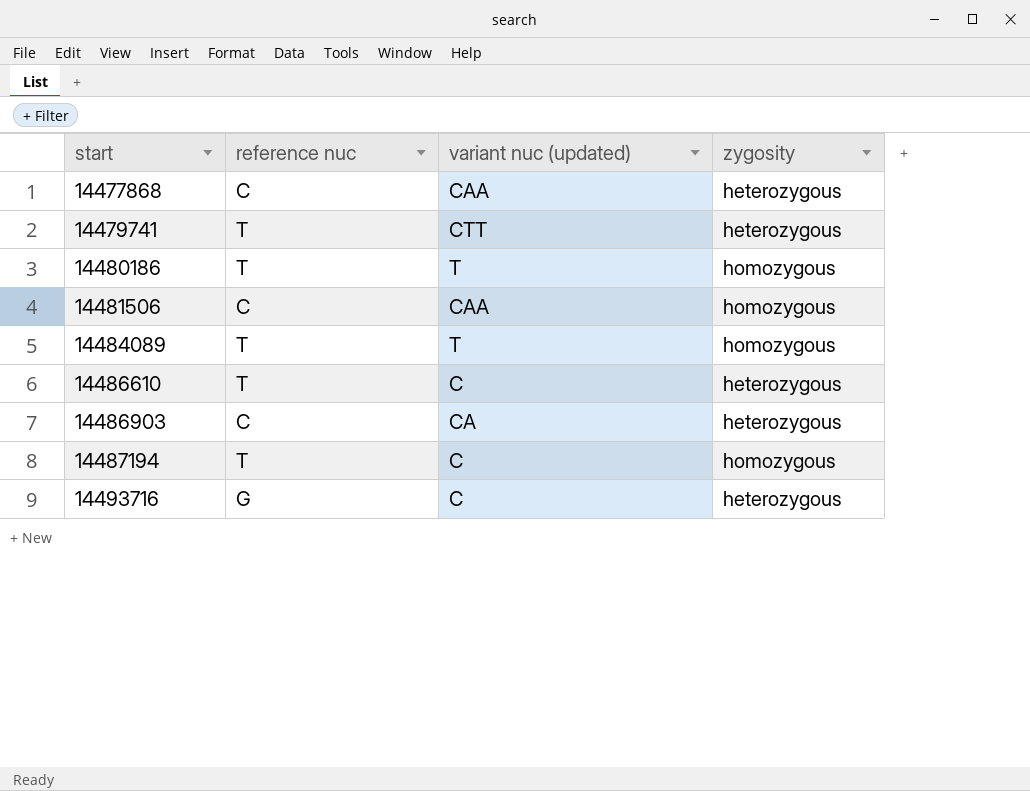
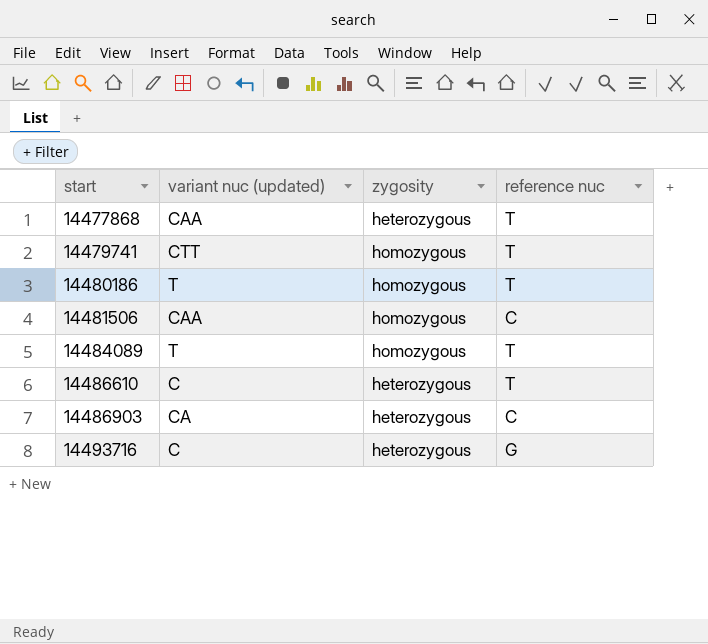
column reference nuc | position: 2 -> 4
row 14487194: T | C | homozygous -> none
14477868 | reference nuc: C -> T
14479741 | zygosity: heterozygous -> homozygous

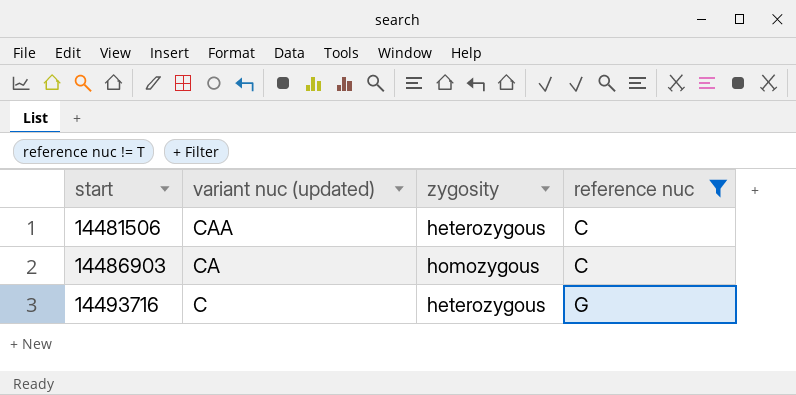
filter: none -> reference nuc != T
14481506 | zygosity: homozygous -> heterozygous
14486903 | zygosity: heterozygous -> homozygous

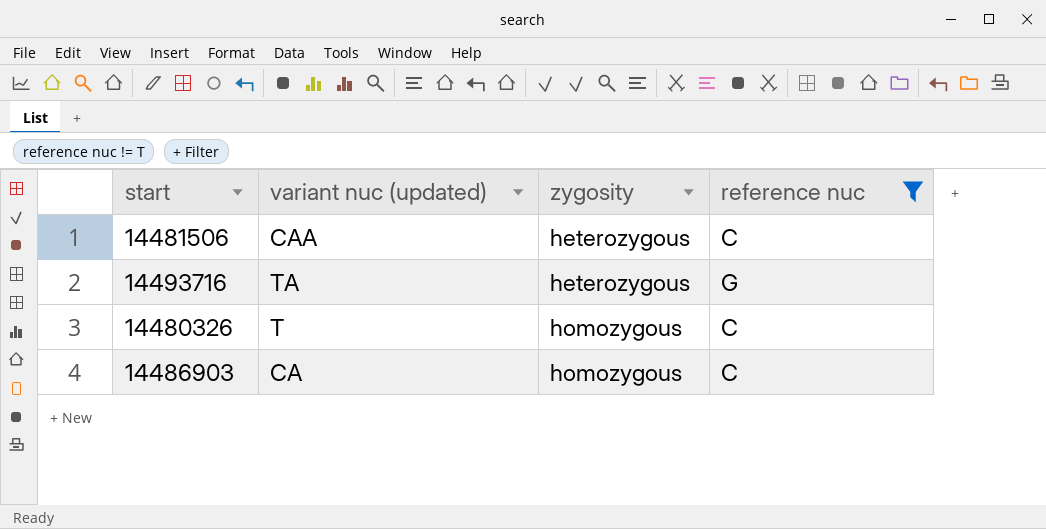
row order: start ascending -> zygosity ascending
14493716 | variant nuc (updated): C -> TA
row 14480326: none -> T | homozygous | C

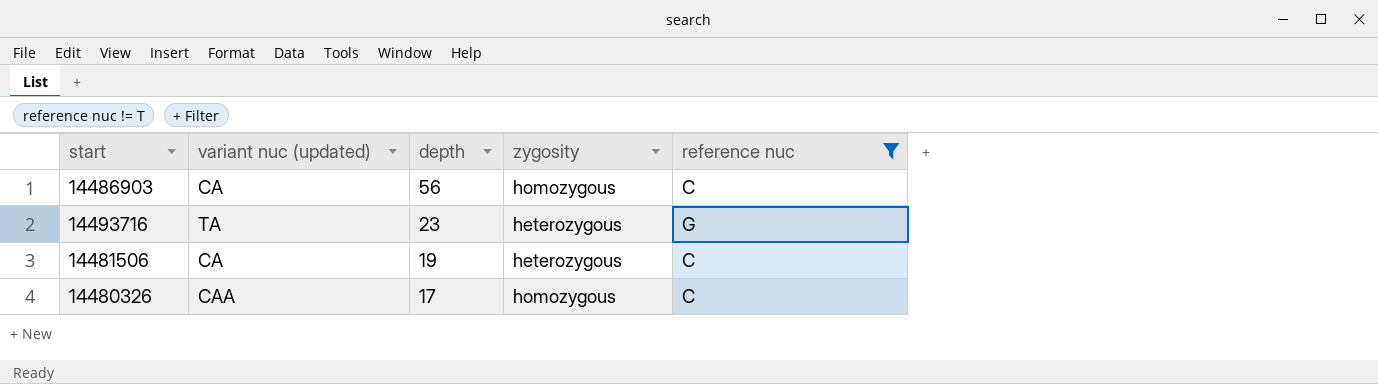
row order: zygosity ascending -> depth descending
column depth | position: none -> 3
14481506 | variant nuc (updated): CAA -> CA
14480326 | variant nuc (updated): T -> CAA

